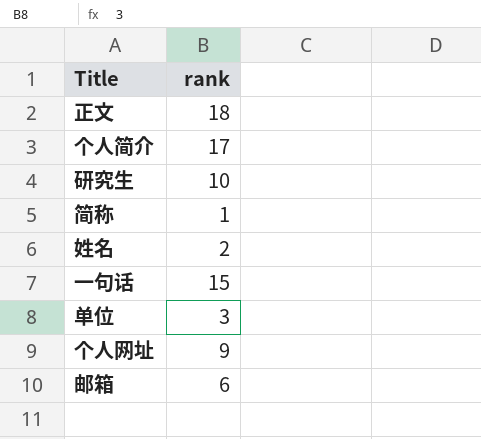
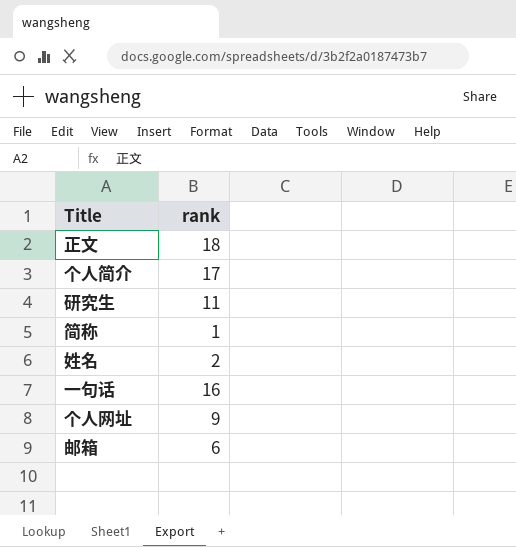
row 单位: 3 -> none
研究生 | rank: 10 -> 11
一句话 | rank: 15 -> 16

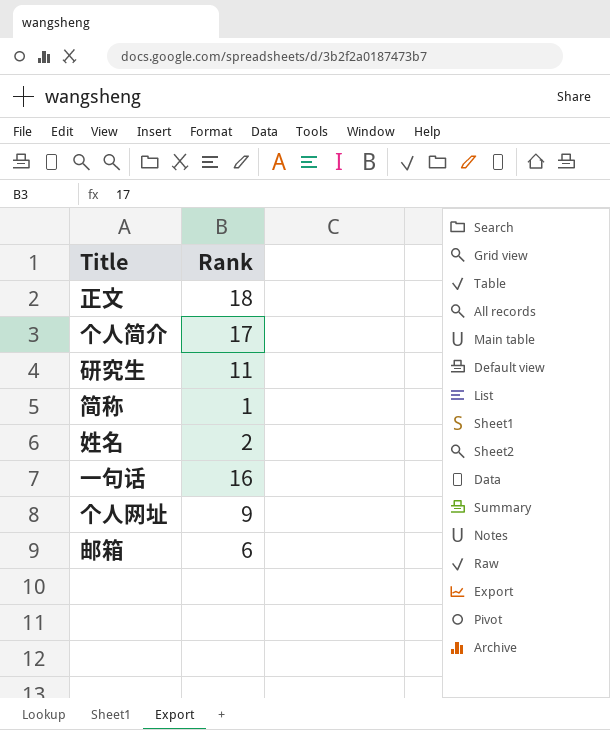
column name: rank -> Rank

